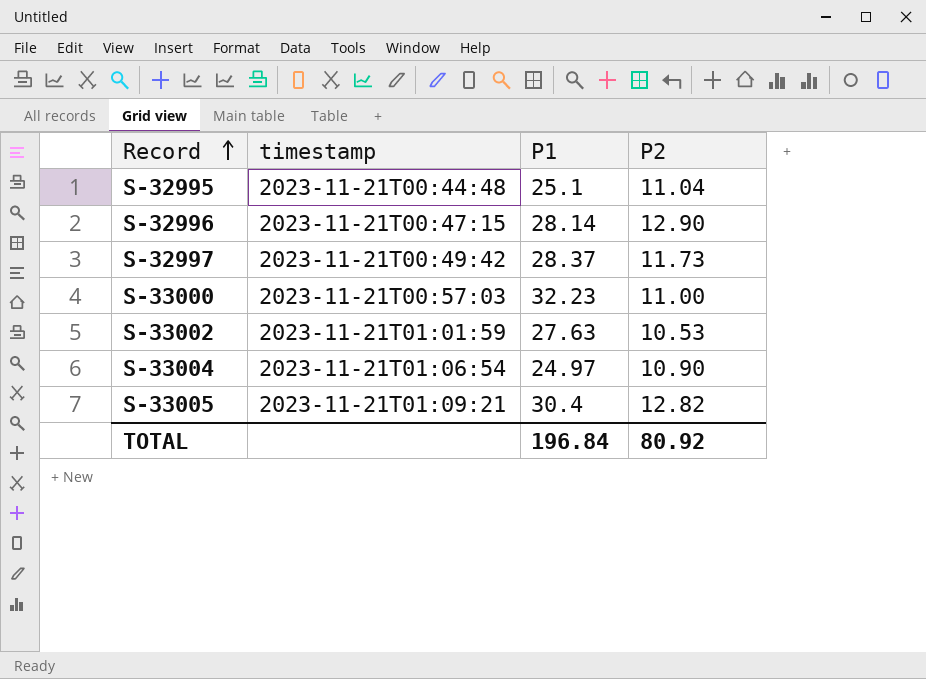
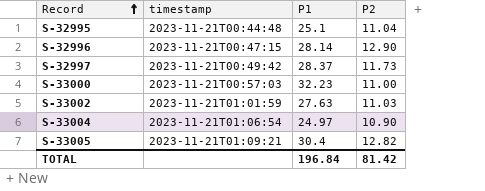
S-33002 | P2: 10.53 -> 11.03
TOTAL | P2: 80.92 -> 81.42

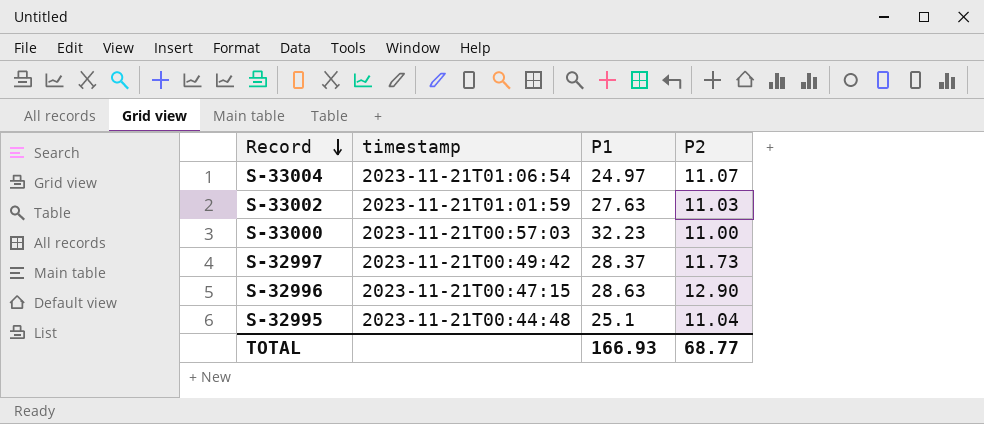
row order: Record ascending -> Record descending
row S-33005: 2023-11-21T01:09:21 | 30.4 | 12.82 -> none
S-33004 | P2: 10.90 -> 11.07
S-32996 | P1: 28.14 -> 28.63
TOTAL | P1: 196.84 -> 166.93
TOTAL | P2: 81.42 -> 68.77

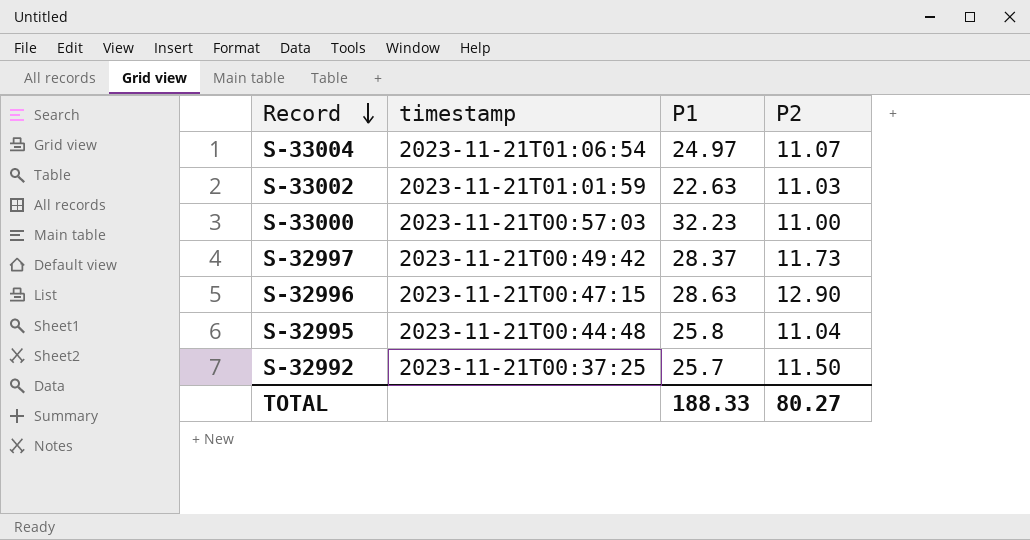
S-33002 | P1: 27.63 -> 22.63
S-32995 | P1: 25.1 -> 25.8
row S-32992: none -> 2023-11-21T00:37:25 | 25.7 | 11.50
TOTAL | P1: 166.93 -> 188.33
TOTAL | P2: 68.77 -> 80.27

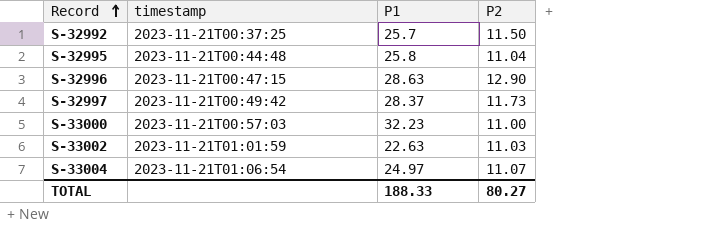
row order: Record descending -> Record ascending

